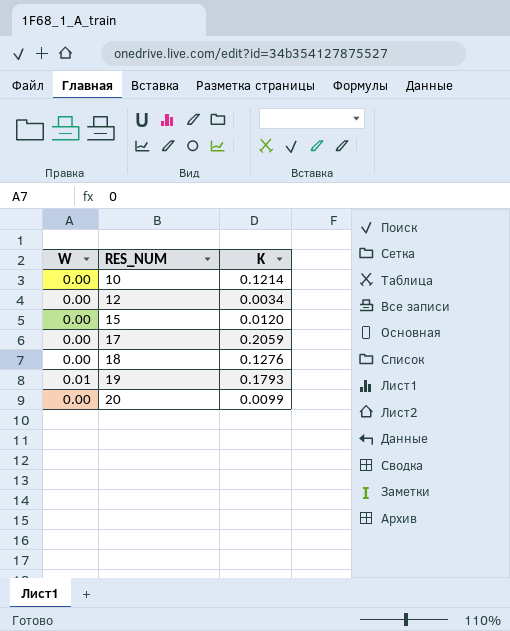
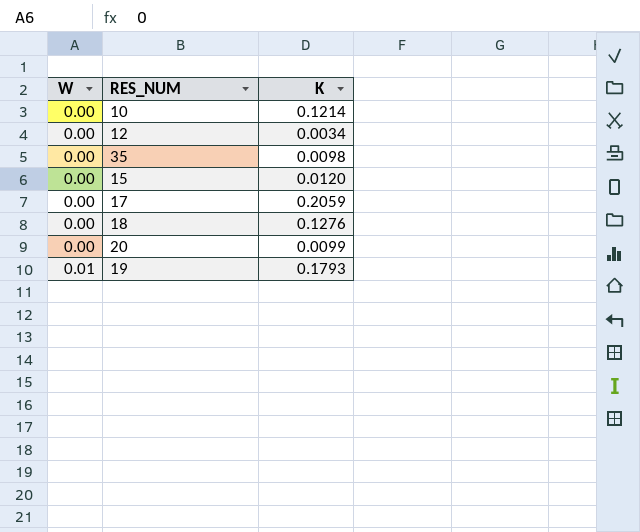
row order: RES_NUM ascending -> W ascending
row 35: none -> 0.00 | 0.0098

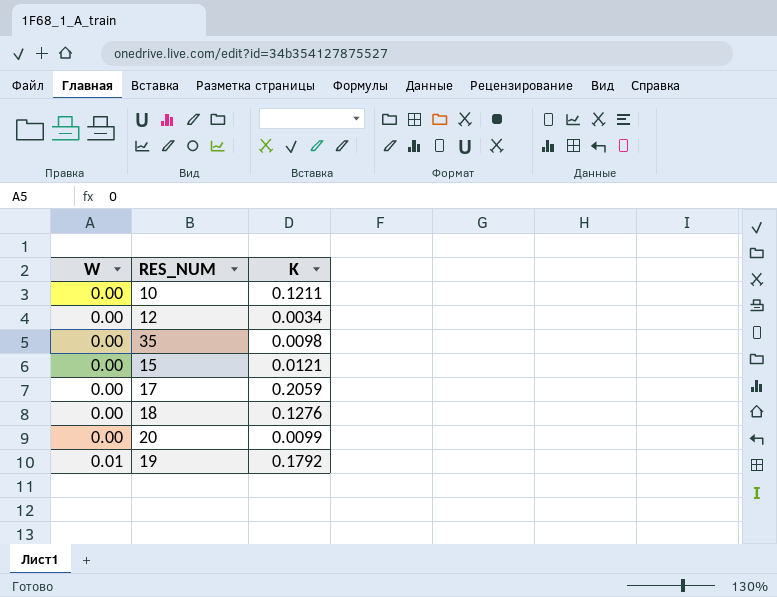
10 | K: 0.1214 -> 0.1211
15 | K: 0.0120 -> 0.0121
19 | K: 0.1793 -> 0.1792

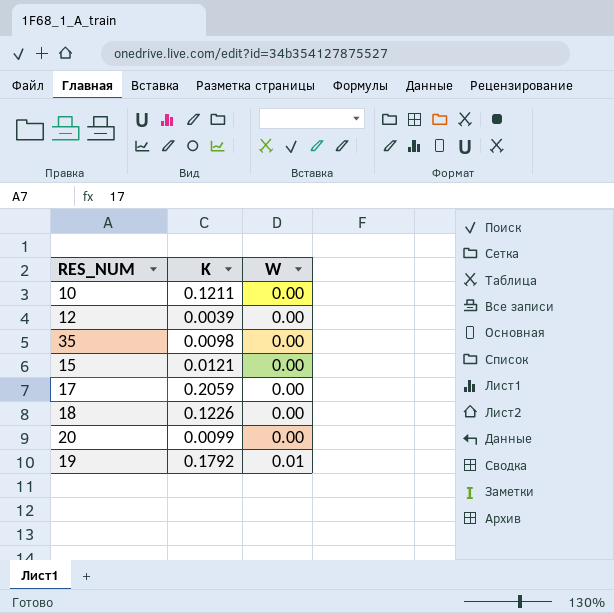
column W | position: 1 -> 3
12 | K: 0.0034 -> 0.0039
18 | K: 0.1276 -> 0.1226

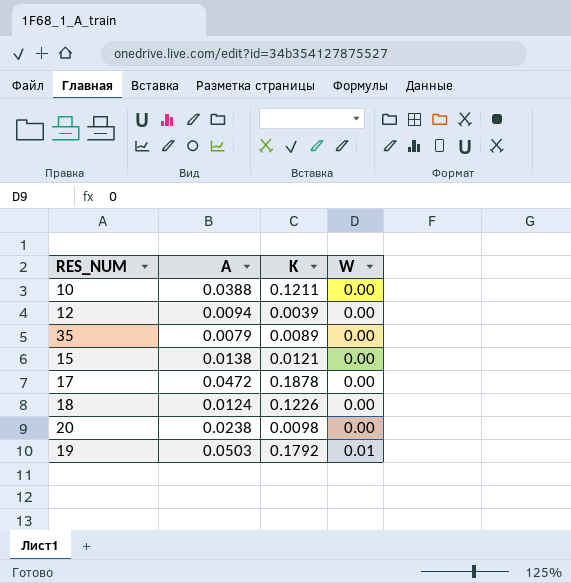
column A | position: none -> 2
35 | K: 0.0098 -> 0.0089
17 | K: 0.2059 -> 0.1878
20 | K: 0.0099 -> 0.0098

